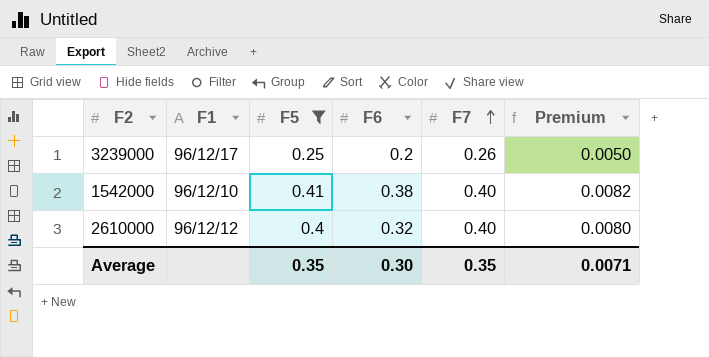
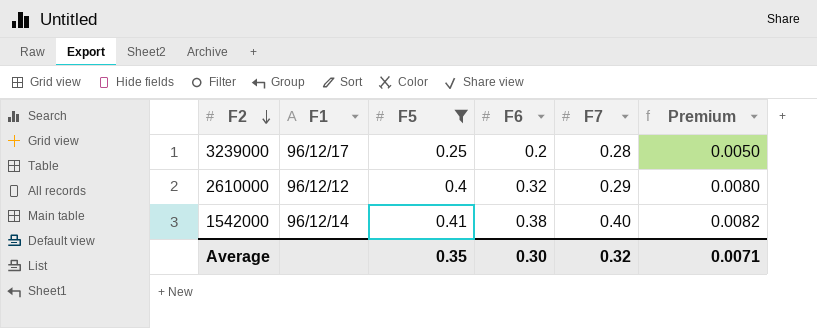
row order: F7 ascending -> F2 descending
3239000 | F7: 0.26 -> 0.28
2610000 | F7: 0.40 -> 0.29
1542000 | F1: 96/12/10 -> 96/12/14
Average | F7: 0.35 -> 0.32

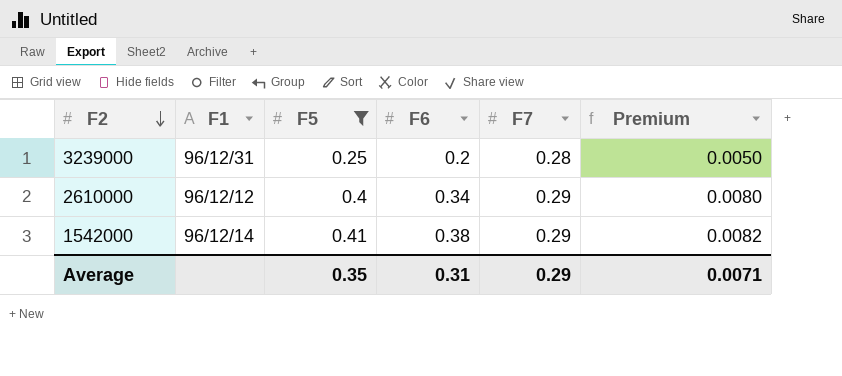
3239000 | F1: 96/12/17 -> 96/12/31
2610000 | F6: 0.32 -> 0.34
1542000 | F7: 0.40 -> 0.29
Average | F6: 0.30 -> 0.31
Average | F7: 0.32 -> 0.29

